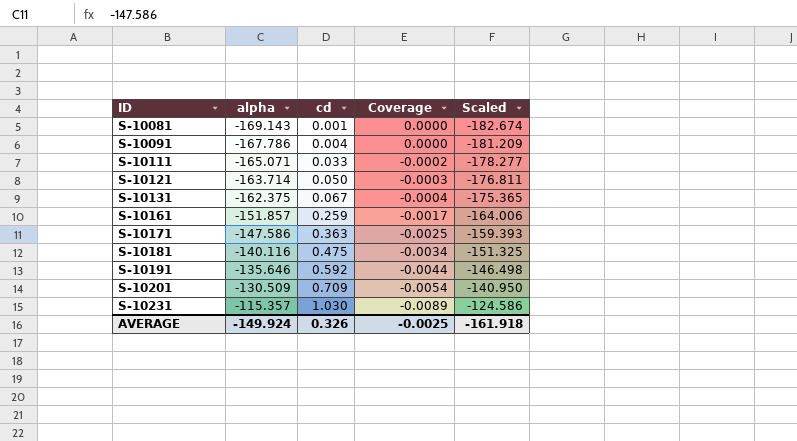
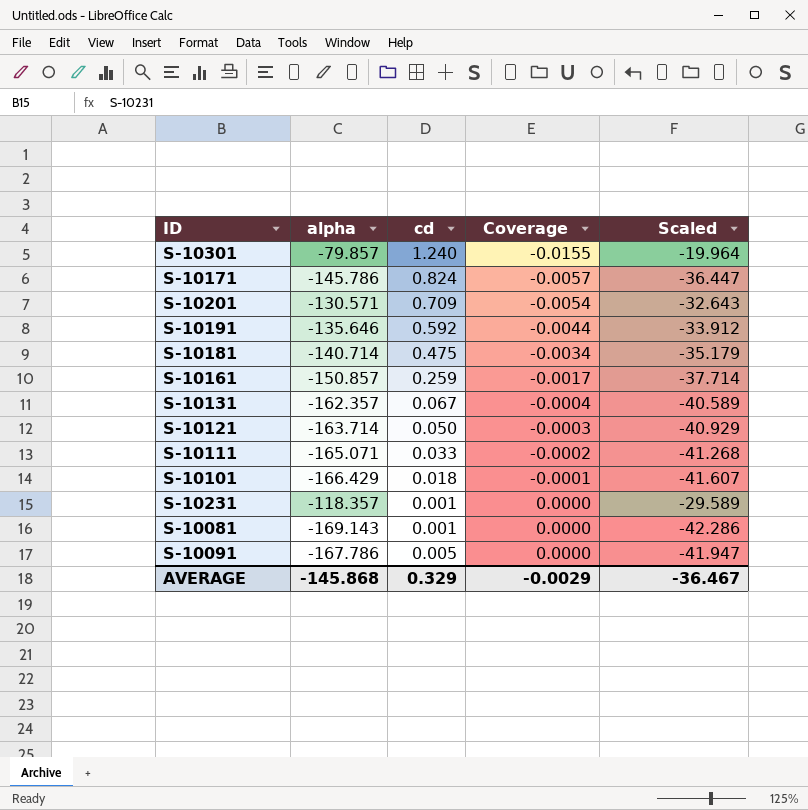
row order: ID ascending -> Coverage ascending
column Scaled | formula: [alpha] * 1.08 -> [alpha] * 0.25
row S-10301: none -> -79.857 | 1.240 | -0.0155 | -19.964
S-10171 | alpha: -147.586 -> -145.786
S-10171 | cd: 0.363 -> 0.824
S-10171 | Coverage: -0.0025 -> -0.0057
S-10201 | alpha: -130.509 -> -130.571
S-10181 | alpha: -140.116 -> -140.714
S-10161 | alpha: -151.857 -> -150.857
S-10131 | alpha: -162.375 -> -162.357
row S-10101: none -> -166.429 | 0.018 | -0.0001 | -41.607
S-10231 | alpha: -115.357 -> -118.357
S-10231 | cd: 1.030 -> 0.001
S-10231 | Coverage: -0.0089 -> 0.0000
S-10091 | cd: 0.004 -> 0.005
AVERAGE | alpha: -149.924 -> -145.868
AVERAGE | cd: 0.326 -> 0.329
AVERAGE | Coverage: -0.0025 -> -0.0029
AVERAGE | Scaled: -161.918 -> -36.467

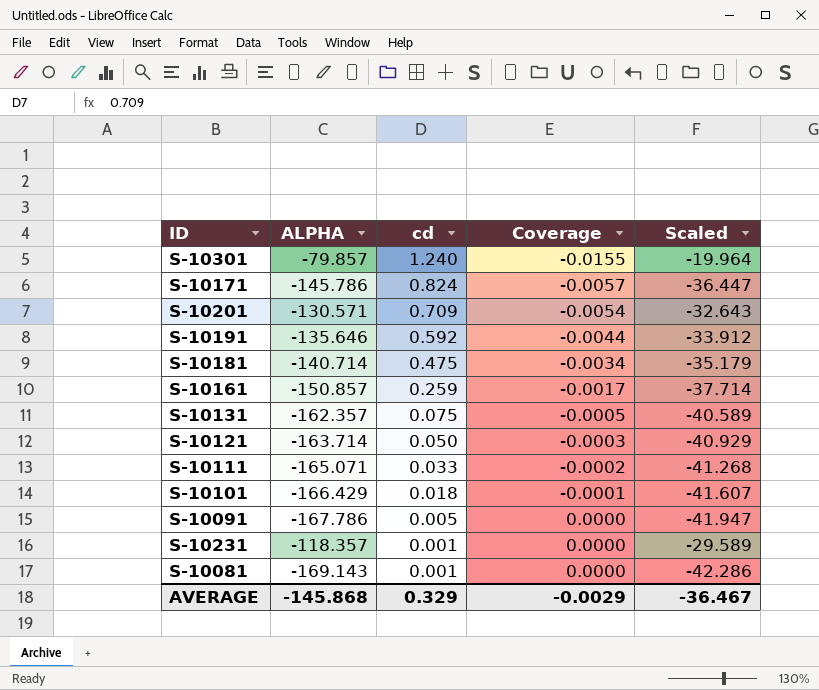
row order: Coverage ascending -> cd descending
column name: alpha -> ALPHA
S-10131 | cd: 0.067 -> 0.075
S-10131 | Coverage: -0.0004 -> -0.0005

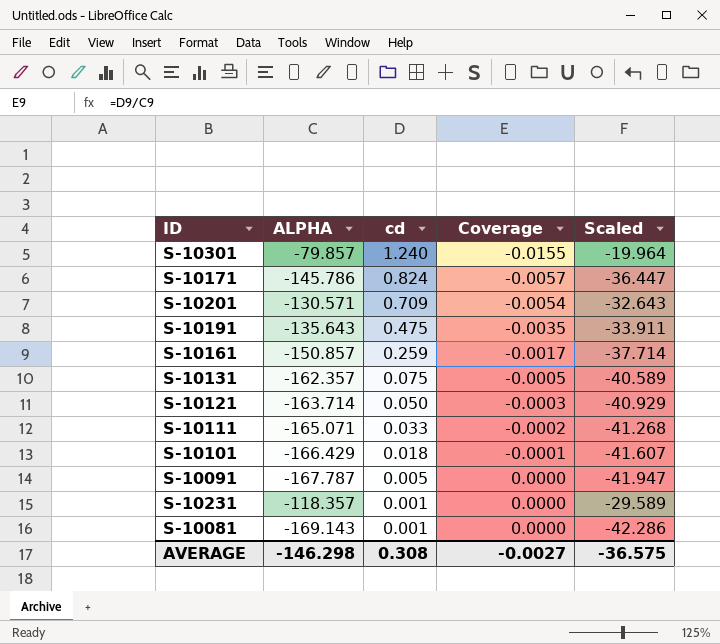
row S-10181: -140.714 | 0.475 | -0.0034 | -35.179 -> none
S-10191 | ALPHA: -135.646 -> -135.643
S-10191 | cd: 0.592 -> 0.475
S-10191 | Coverage: -0.0044 -> -0.0035
S-10191 | Scaled: -33.912 -> -33.911
S-10091 | ALPHA: -167.786 -> -167.787
AVERAGE | ALPHA: -145.868 -> -146.298
AVERAGE | cd: 0.329 -> 0.308
AVERAGE | Coverage: -0.0029 -> -0.0027
AVERAGE | Scaled: -36.467 -> -36.575

